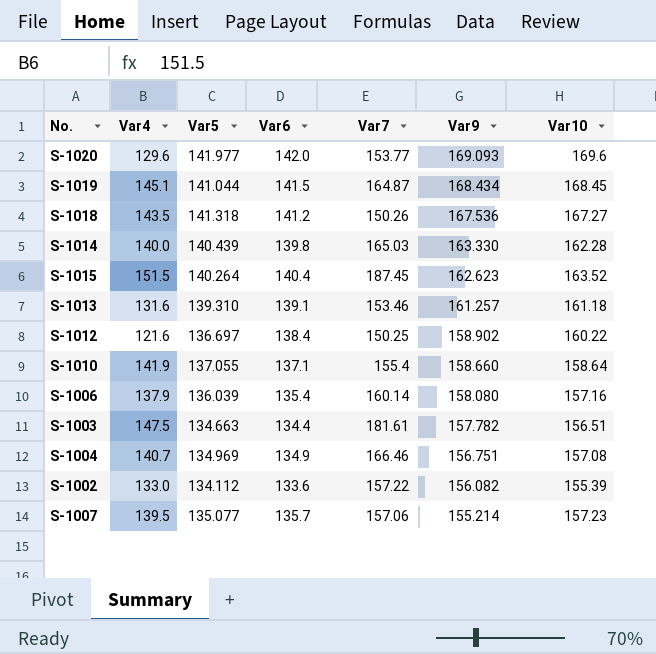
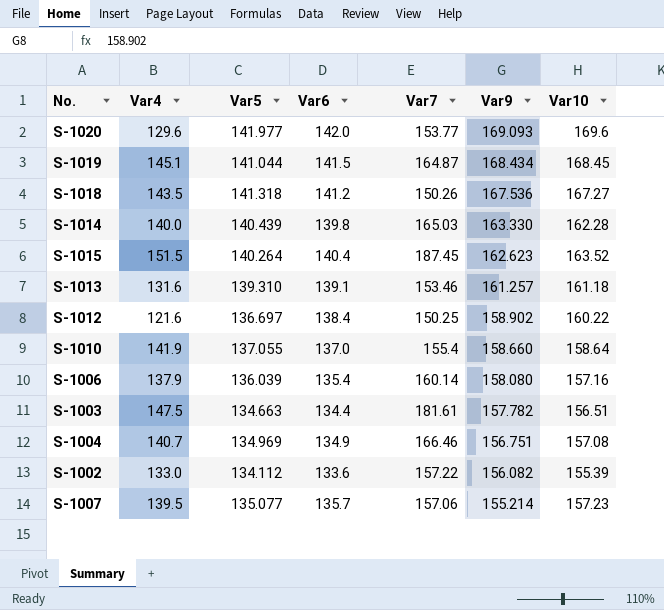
S-1010 | Var6: 137.1 -> 137.0

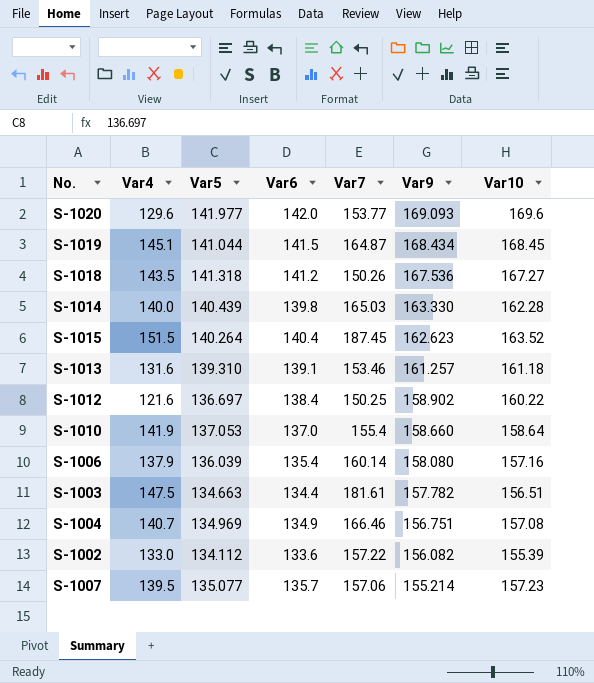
S-1010 | Var5: 137.055 -> 137.053

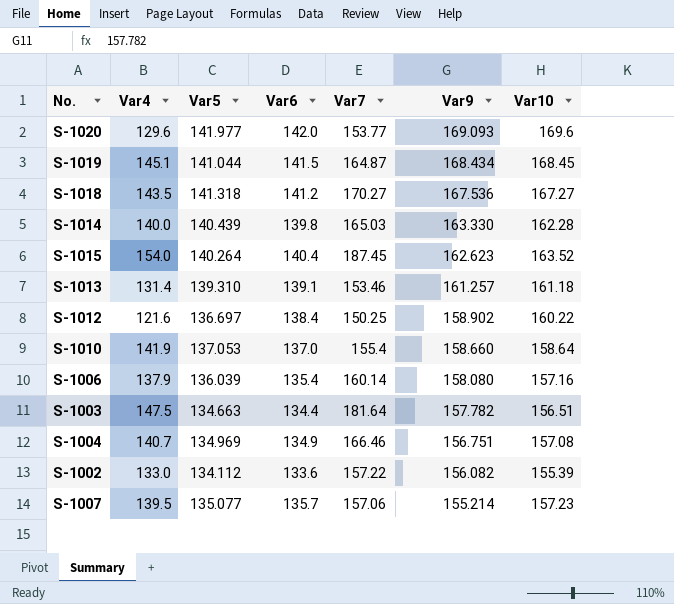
S-1018 | Var7: 150.26 -> 170.27
S-1015 | Var4: 151.5 -> 154.0
S-1013 | Var4: 131.6 -> 131.4
S-1003 | Var7: 181.61 -> 181.64

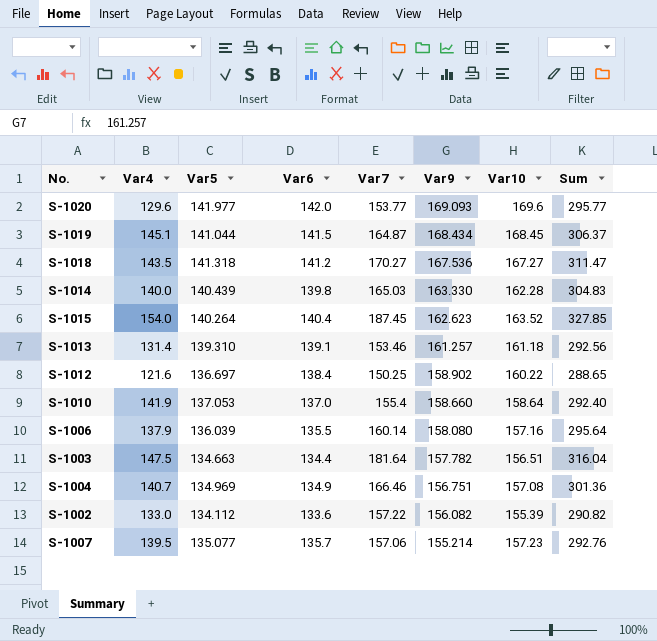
column Sum | formula: none -> [Var6] + [Var7]
S-1006 | Var6: 135.4 -> 135.5

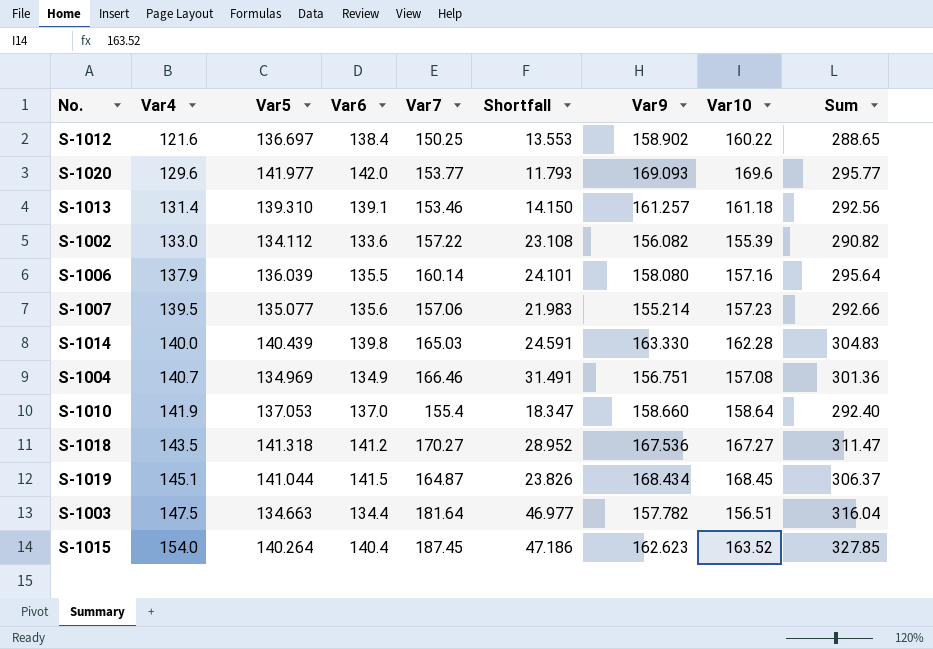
row order: Var9 descending -> Var4 ascending
column Shortfall | formula: none -> [Var7] - [Var5]
S-1007 | Var6: 135.7 -> 135.6
S-1007 | Sum: 292.76 -> 292.66

